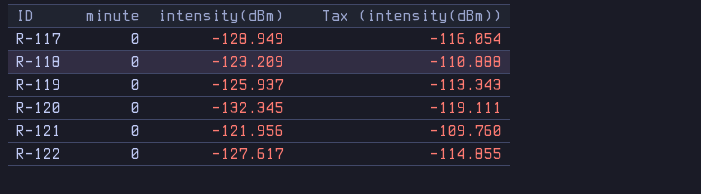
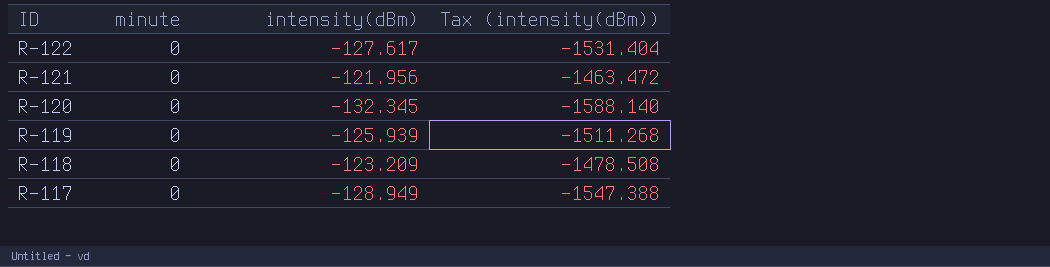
row order: ID ascending -> ID descending
column Tax (intensity(dBm)) | formula: [intensity(dBm)] * 0.9 -> [intensity(dBm)] * 12
R-119 | intensity(dBm): -125.937 -> -125.939

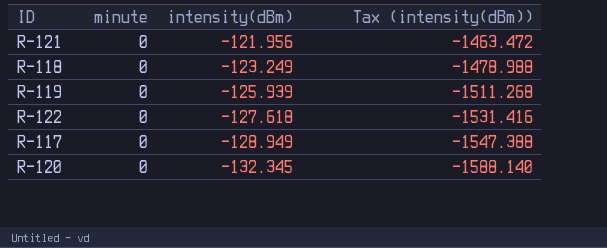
row order: ID descending -> intensity(dBm) descending
R-118 | intensity(dBm): -123.209 -> -123.249
R-118 | Tax (intensity(dBm)): -1478.508 -> -1478.988
R-122 | intensity(dBm): -127.617 -> -127.618
R-122 | Tax (intensity(dBm)): -1531.404 -> -1531.416

